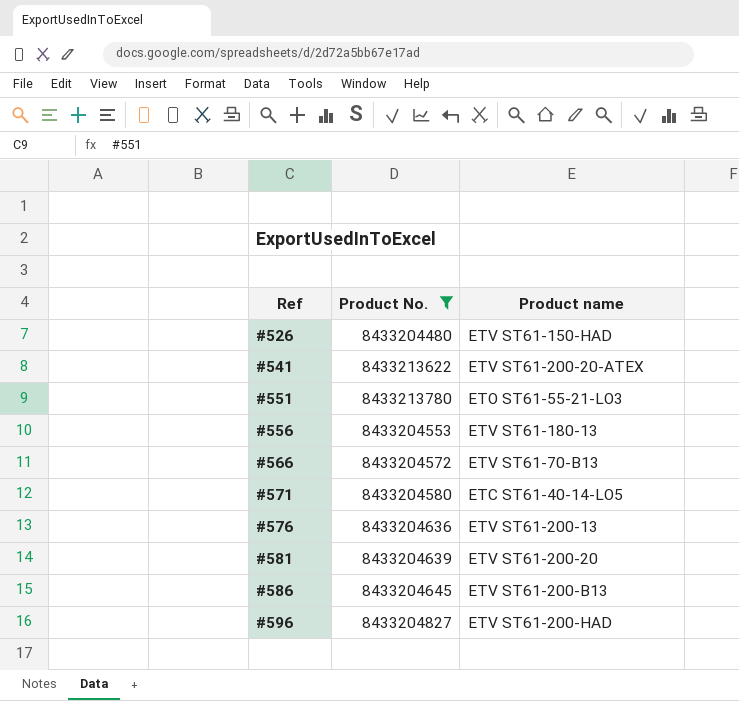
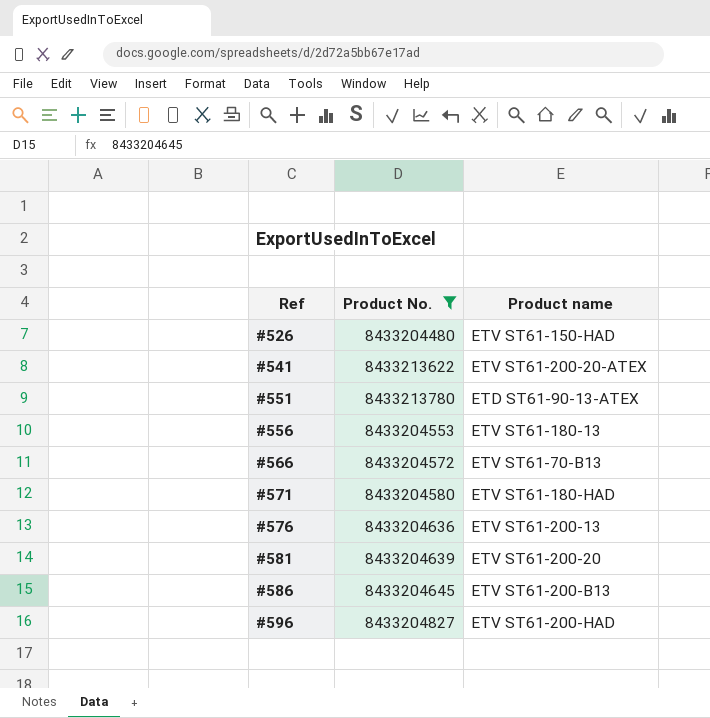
#551 | Product name: ETO ST61-55-21-LO3 -> ETD ST61-90-13-ATEX
#571 | Product name: ETC ST61-40-14-LO5 -> ETV ST61-180-HAD

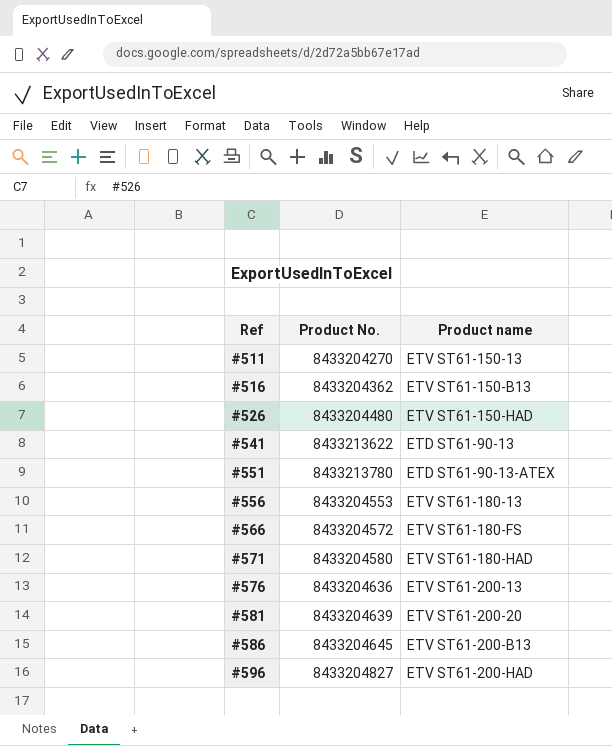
filter: Product No. >= 8433204480 -> none
#541 | Product name: ETV ST61-200-20-ATEX -> ETD ST61-90-13
#566 | Product name: ETV ST61-70-B13 -> ETV ST61-180-FS

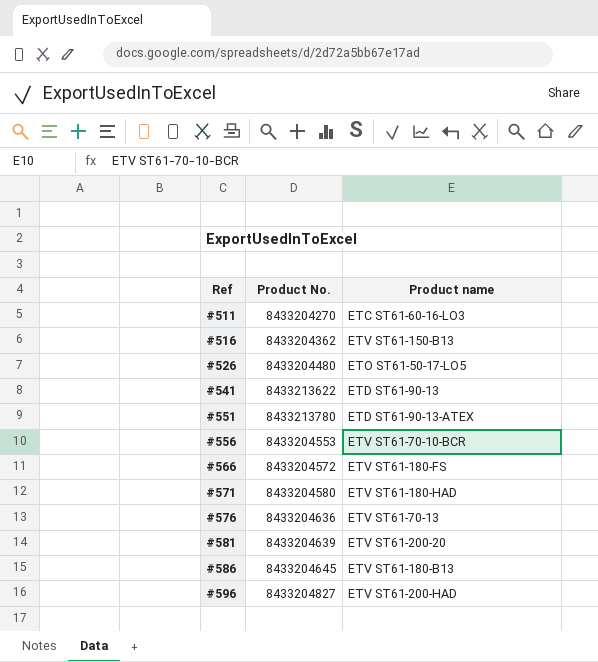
#511 | Product name: ETV ST61-150-13 -> ETC ST61-60-16-LO3
#526 | Product name: ETV ST61-150-HAD -> ETO ST61-50-17-LO5
#556 | Product name: ETV ST61-180-13 -> ETV ST61-70-10-BCR
#576 | Product name: ETV ST61-200-13 -> ETV ST61-70-13
#586 | Product name: ETV ST61-200-B13 -> ETV ST61-180-B13

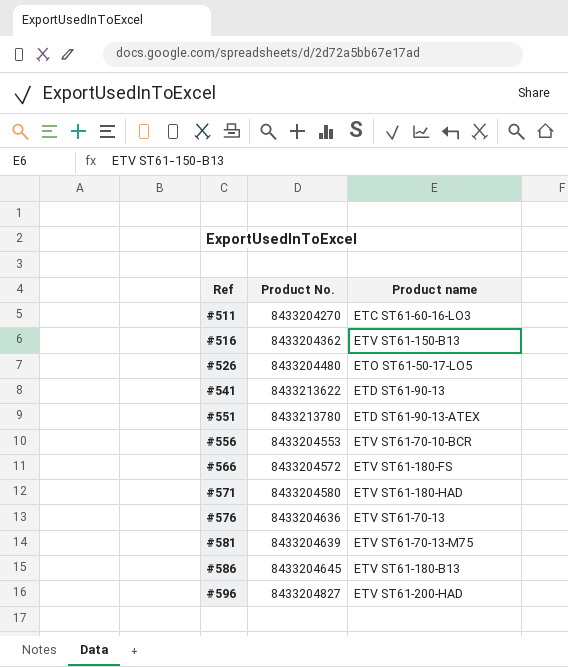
#581 | Product name: ETV ST61-200-20 -> ETV ST61-70-13-M75

